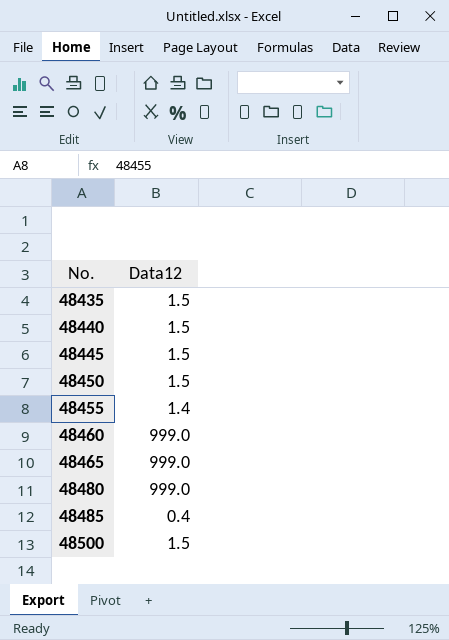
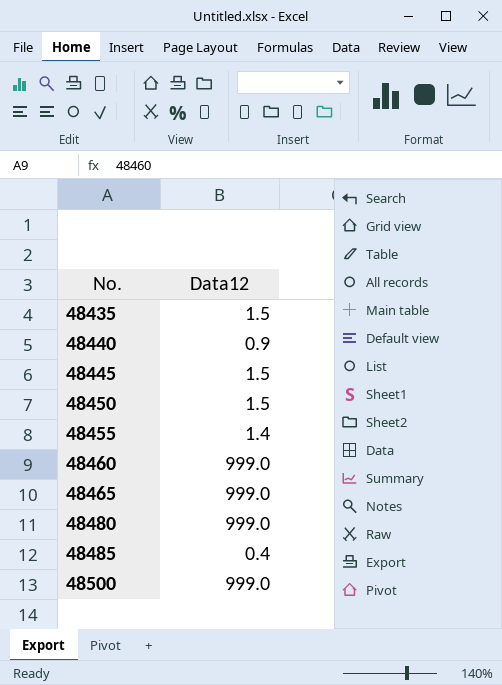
48440 | Data12: 1.5 -> 0.9
48500 | Data12: 1.5 -> 999.0

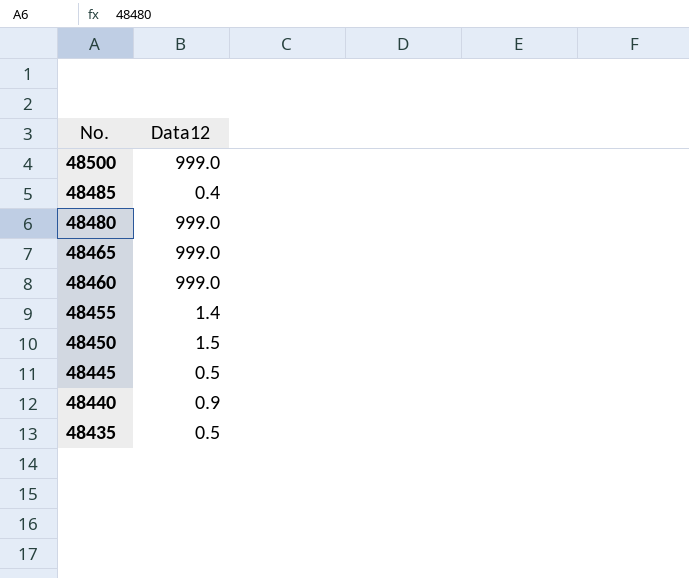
row order: No. ascending -> No. descending
48445 | Data12: 1.5 -> 0.5
48435 | Data12: 1.5 -> 0.5

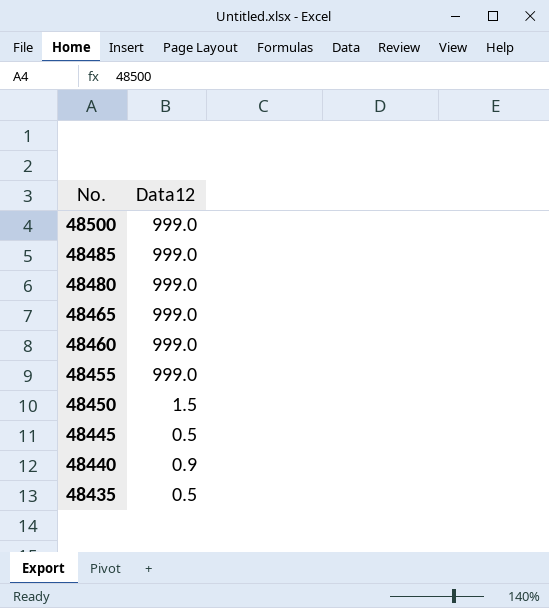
48485 | Data12: 0.4 -> 999.0
48455 | Data12: 1.4 -> 999.0

